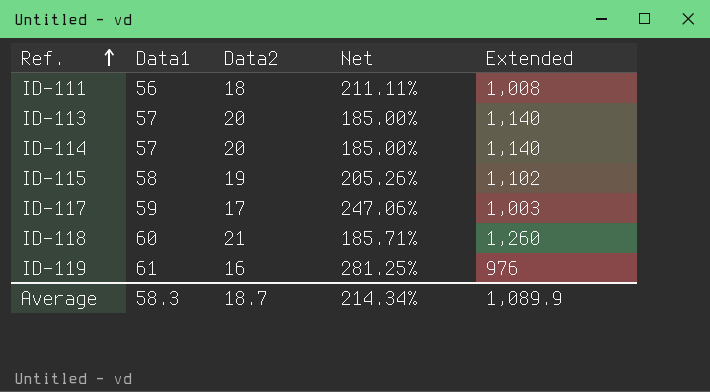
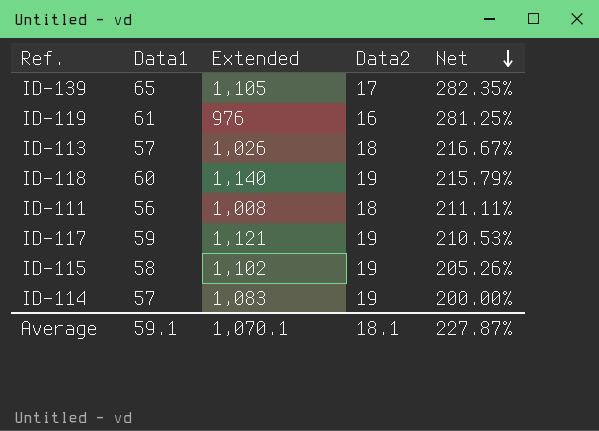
row order: Ref. ascending -> Net descending
column Extended | position: 5 -> 3
row ID-139: none -> 65 | 1,105 | 17 | 282.35%
ID-113 | Extended: 1,140 -> 1,026
ID-113 | Data2: 20 -> 18
ID-113 | Net: 185.00% -> 216.67%
ID-118 | Extended: 1,260 -> 1,140
ID-118 | Data2: 21 -> 19
ID-118 | Net: 185.71% -> 215.79%
ID-117 | Extended: 1,003 -> 1,121
ID-117 | Data2: 17 -> 19
ID-117 | Net: 247.06% -> 210.53%
ID-114 | Extended: 1,140 -> 1,083
ID-114 | Data2: 20 -> 19
ID-114 | Net: 185.00% -> 200.00%
Average | Data1: 58.3 -> 59.1
Average | Extended: 1,089.9 -> 1,070.1
Average | Data2: 18.7 -> 18.1
Average | Net: 214.34% -> 227.87%

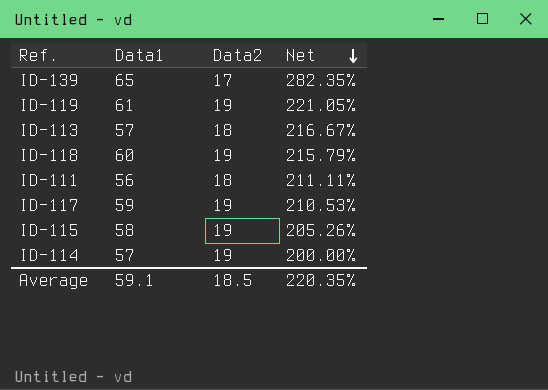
column Extended | formula: [Data1] * [Data2] -> none
ID-119 | Data2: 16 -> 19
ID-119 | Net: 281.25% -> 221.05%
Average | Data2: 18.1 -> 18.5
Average | Net: 227.87% -> 220.35%

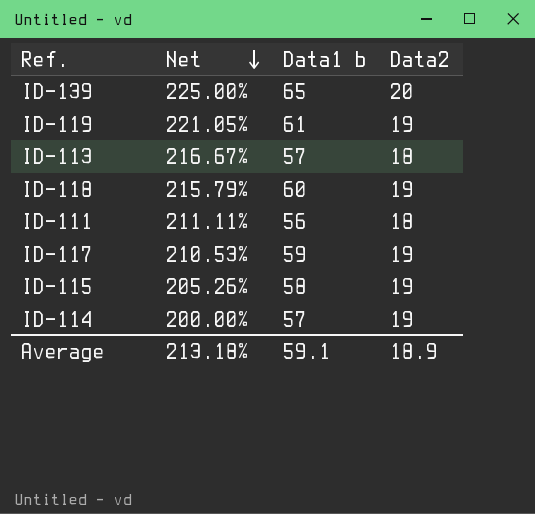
column Net | position: 4 -> 2
column name: Data1 -> Data1 b
ID-139 | Net: 282.35% -> 225.00%
ID-139 | Data2: 17 -> 20
Average | Net: 220.35% -> 213.18%
Average | Data2: 18.5 -> 18.9

